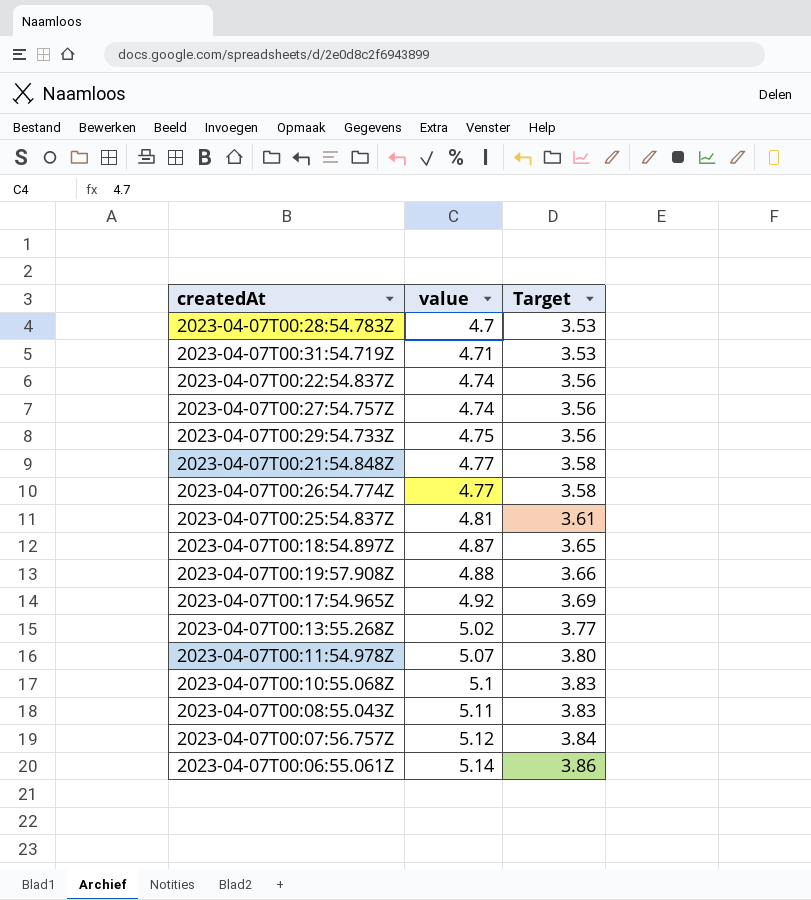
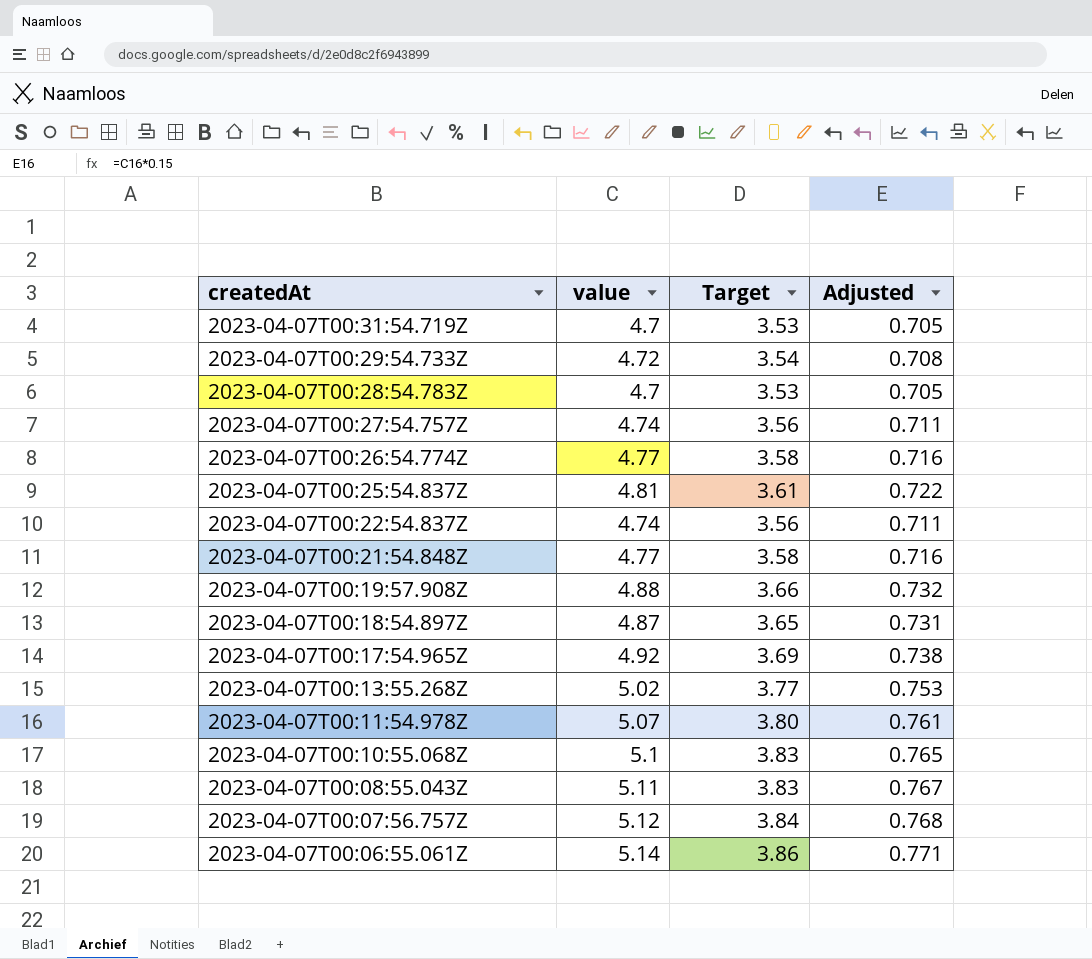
row order: value ascending -> createdAt descending
column Adjusted | formula: none -> [value] * 0.15
2023-04-07T00:31:54.719Z | value: 4.71 -> 4.7
2023-04-07T00:29:54.733Z | value: 4.75 -> 4.72
2023-04-07T00:29:54.733Z | Target: 3.56 -> 3.54

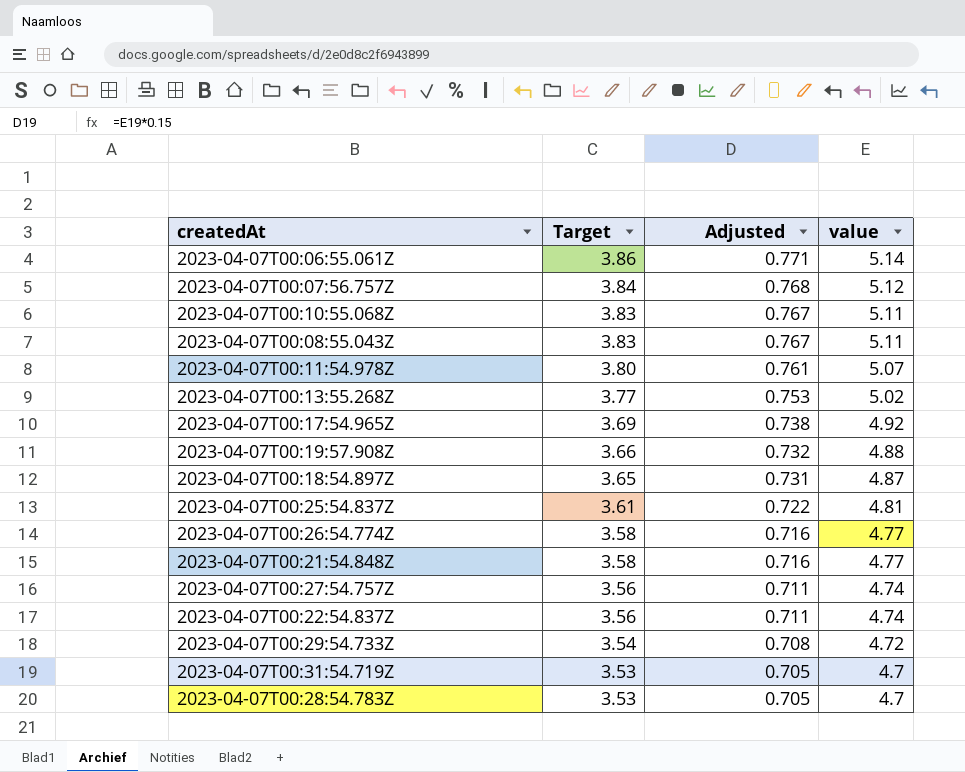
row order: createdAt descending -> Target descending
column value | position: 2 -> 4
2023-04-07T00:10:55.068Z | Adjusted: 0.765 -> 0.767
2023-04-07T00:10:55.068Z | value: 5.1 -> 5.11

